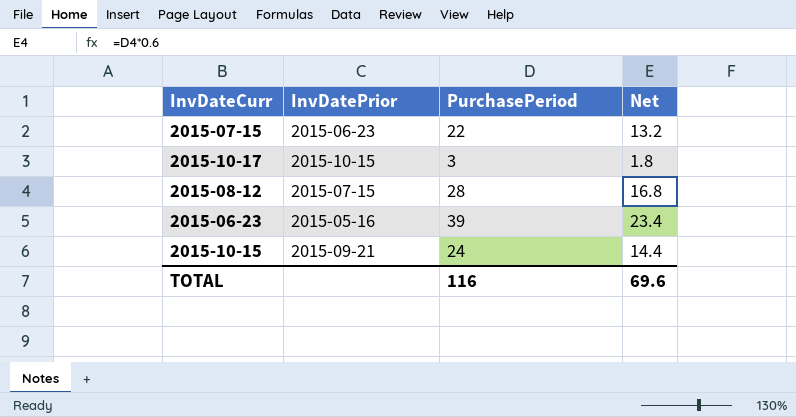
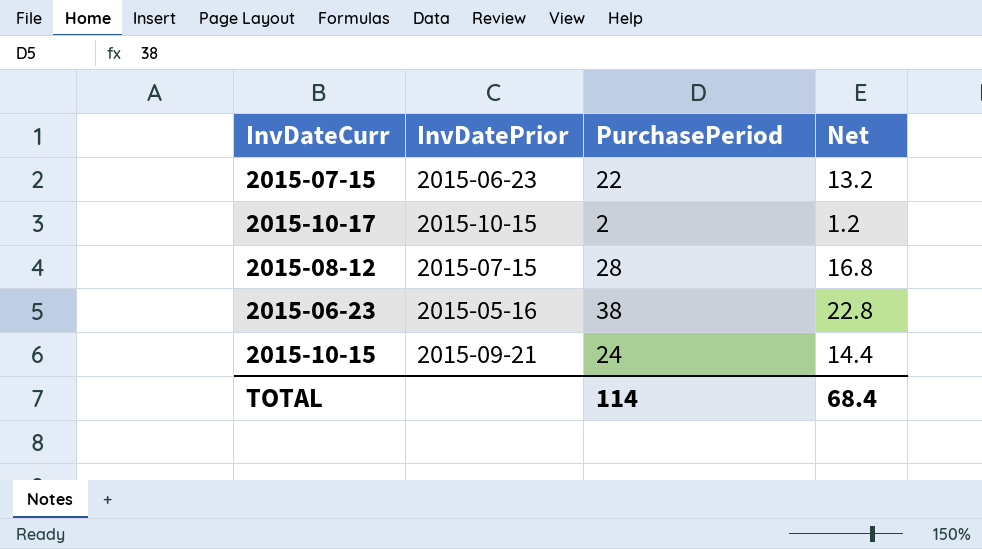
2015-10-17 | PurchasePeriod: 3 -> 2
2015-10-17 | Net: 1.8 -> 1.2
2015-06-23 | PurchasePeriod: 39 -> 38
2015-06-23 | Net: 23.4 -> 22.8
TOTAL | PurchasePeriod: 116 -> 114
TOTAL | Net: 69.6 -> 68.4

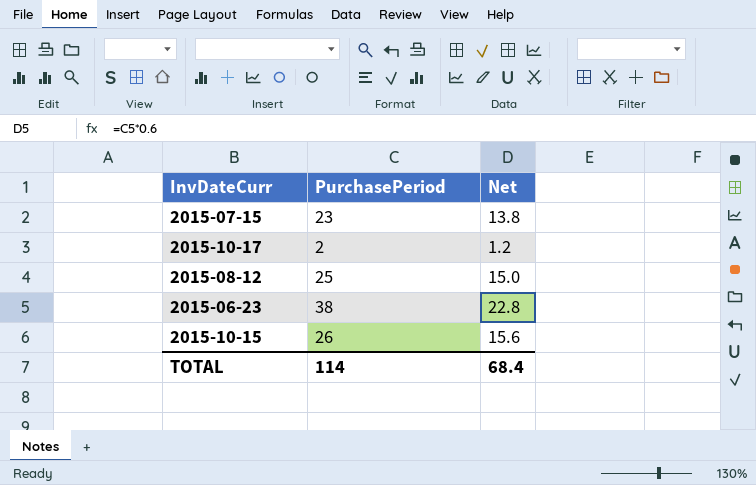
column InvDatePrior | position: 2 -> none
2015-07-15 | PurchasePeriod: 22 -> 23
2015-07-15 | Net: 13.2 -> 13.8
2015-08-12 | PurchasePeriod: 28 -> 25
2015-08-12 | Net: 16.8 -> 15.0
2015-10-15 | PurchasePeriod: 24 -> 26
2015-10-15 | Net: 14.4 -> 15.6

